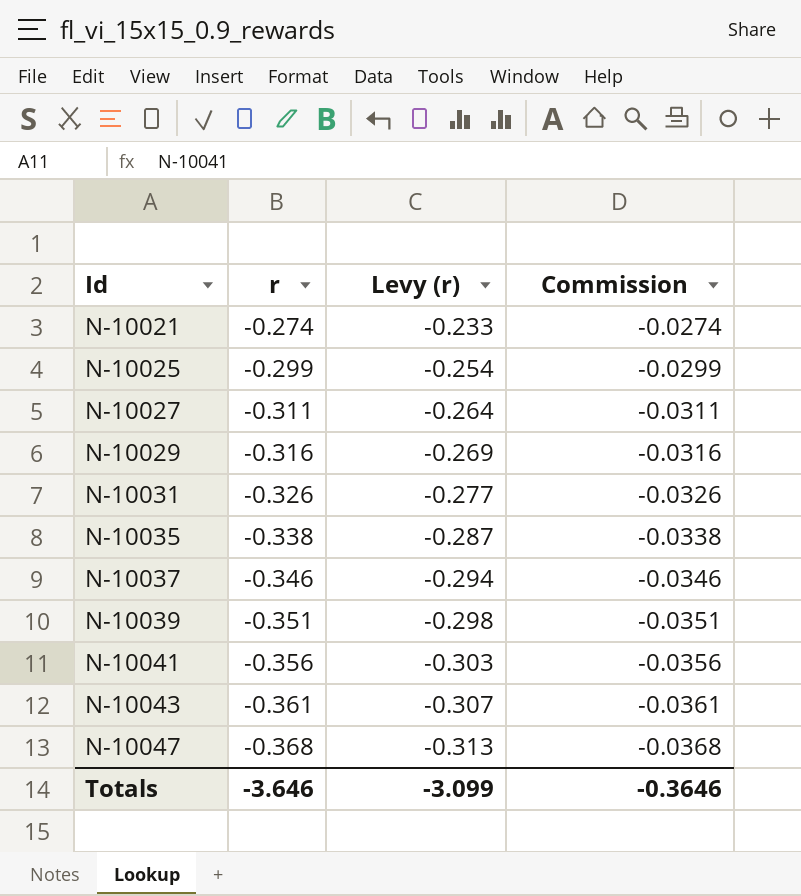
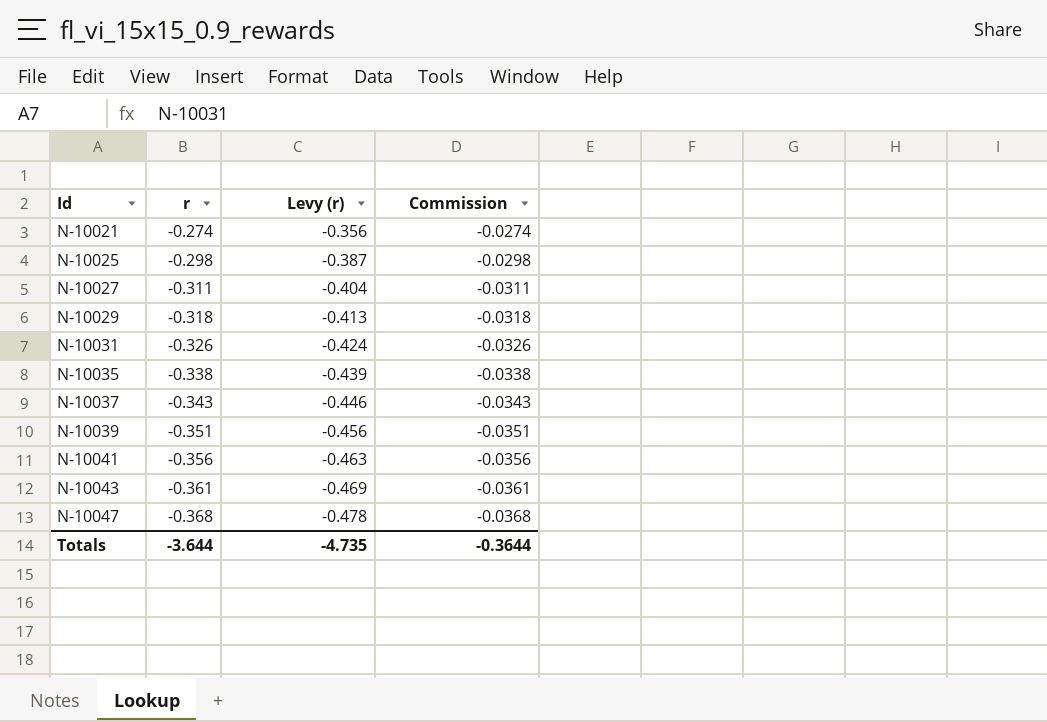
column Levy (r) | formula: [r] * 0.85 -> [r] * 1.3
N-10025 | r: -0.299 -> -0.298
N-10025 | Commission: -0.0299 -> -0.0298
N-10029 | r: -0.316 -> -0.318
N-10029 | Commission: -0.0316 -> -0.0318
N-10037 | r: -0.346 -> -0.343
N-10037 | Commission: -0.0346 -> -0.0343
Totals | r: -3.646 -> -3.644
Totals | Levy (r): -3.099 -> -4.735
Totals | Commission: -0.3646 -> -0.3644

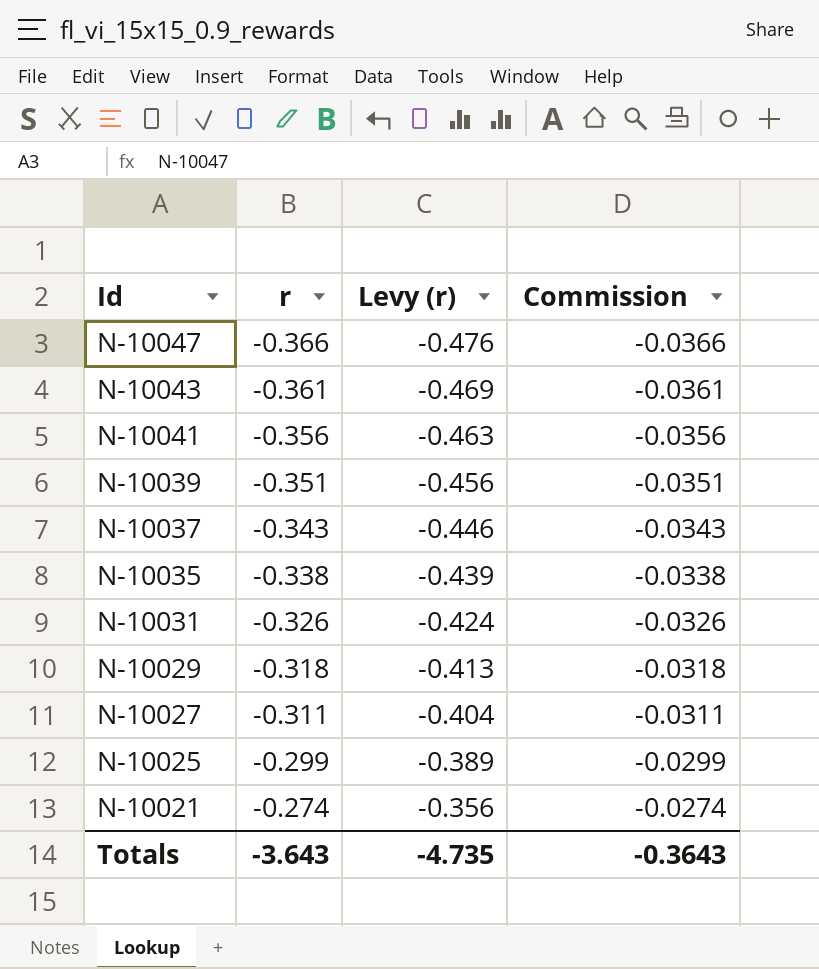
row order: Id ascending -> Id descending
N-10047 | r: -0.368 -> -0.366
N-10047 | Levy (r): -0.478 -> -0.476
N-10047 | Commission: -0.0368 -> -0.0366
N-10025 | r: -0.298 -> -0.299
N-10025 | Levy (r): -0.387 -> -0.389
N-10025 | Commission: -0.0298 -> -0.0299
Totals | r: -3.644 -> -3.643
Totals | Commission: -0.3644 -> -0.3643

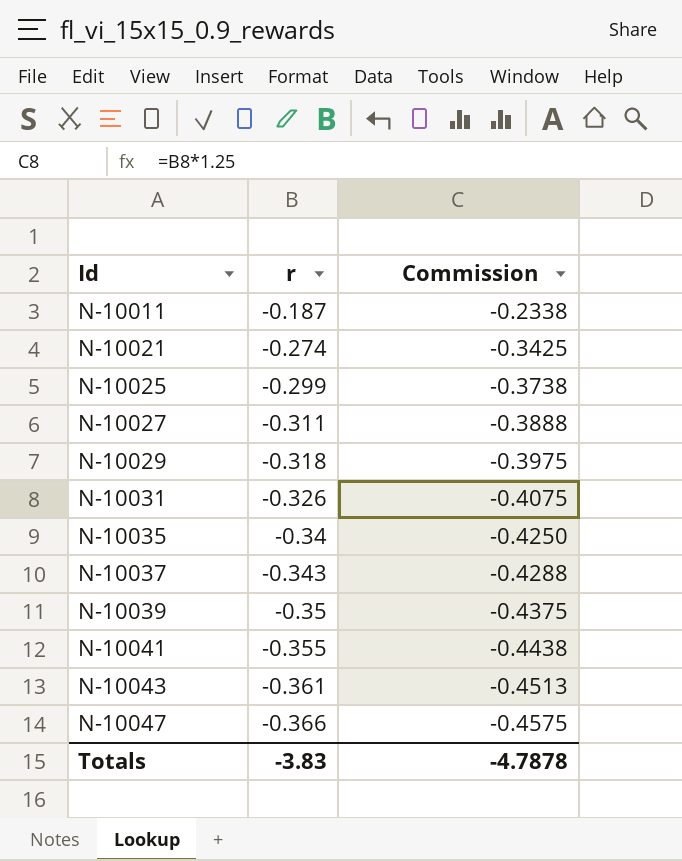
row order: Id descending -> Id ascending
column Levy (r) | formula: [r] * 1.3 -> none
column Commission | formula: [r] * 0.1 -> [r] * 1.25
row N-10011: none -> -0.187 | -0.2338
N-10035 | r: -0.338 -> -0.34
N-10039 | r: -0.351 -> -0.35
N-10041 | r: -0.356 -> -0.355
Totals | r: -3.643 -> -3.83
Totals | Commission: -0.3643 -> -4.7878

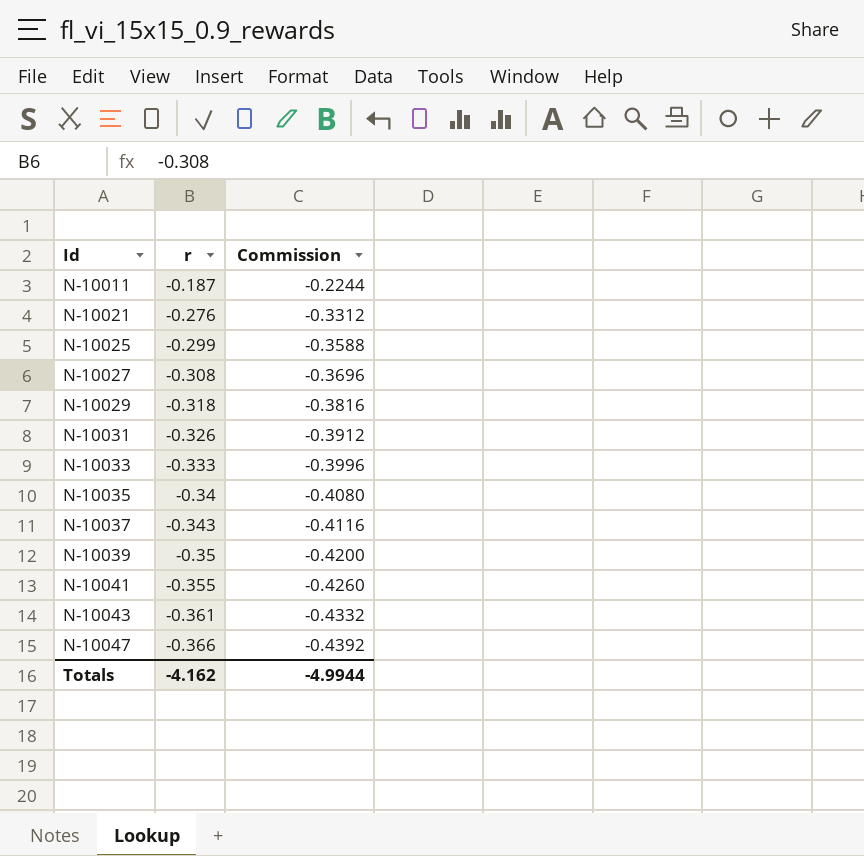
column Commission | formula: [r] * 1.25 -> [r] * 1.2
N-10021 | r: -0.274 -> -0.276
N-10027 | r: -0.311 -> -0.308
row N-10033: none -> -0.333 | -0.3996
Totals | r: -3.83 -> -4.162
Totals | Commission: -4.7878 -> -4.9944

